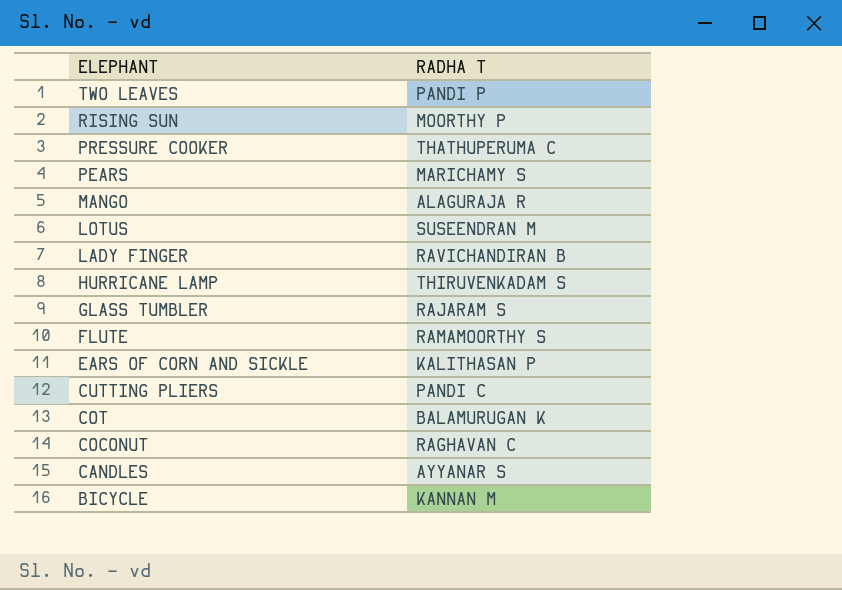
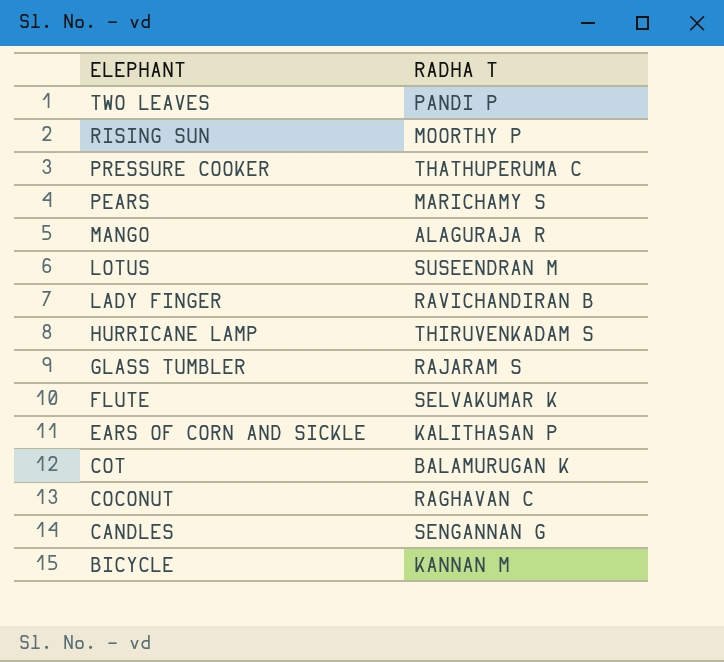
row CUTTING PLIERS: PANDI C -> none
FLUTE | RADHA T: RAMAMOORTHY S -> SELVAKUMAR K
CANDLES | RADHA T: AYYANAR S -> SENGANNAN G

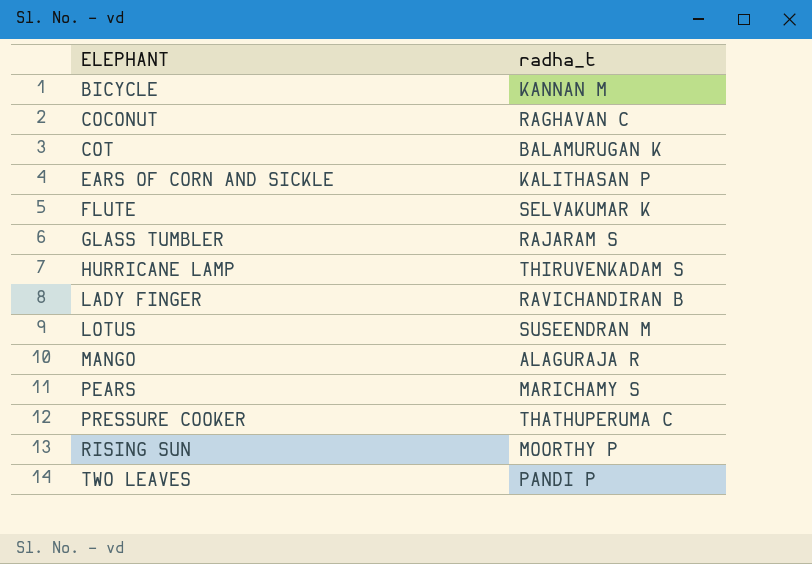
row order: ELEPHANT descending -> ELEPHANT ascending
column name: RADHA T -> radha_t
row CANDLES: SENGANNAN G -> none

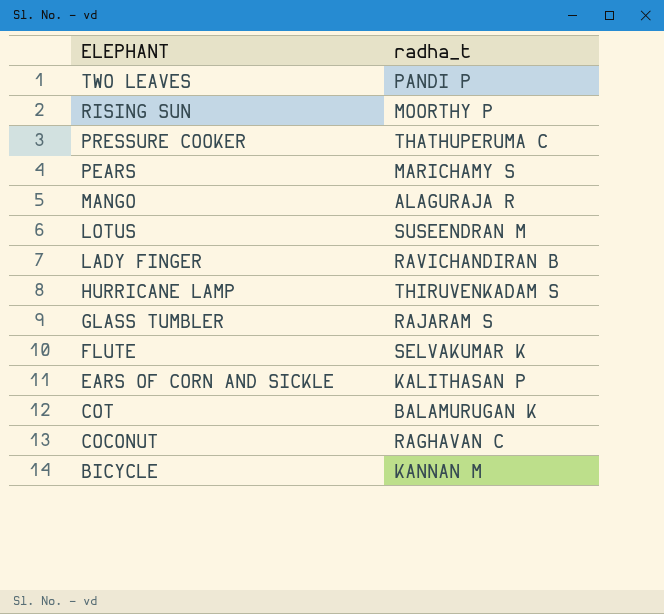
row order: ELEPHANT ascending -> ELEPHANT descending

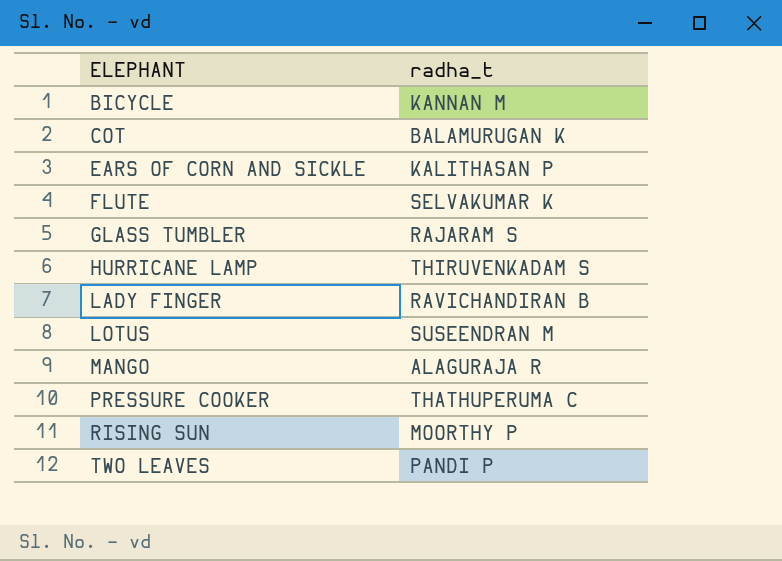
row order: ELEPHANT descending -> ELEPHANT ascending
row PEARS: MARICHAMY S -> none
row COCONUT: RAGHAVAN C -> none

